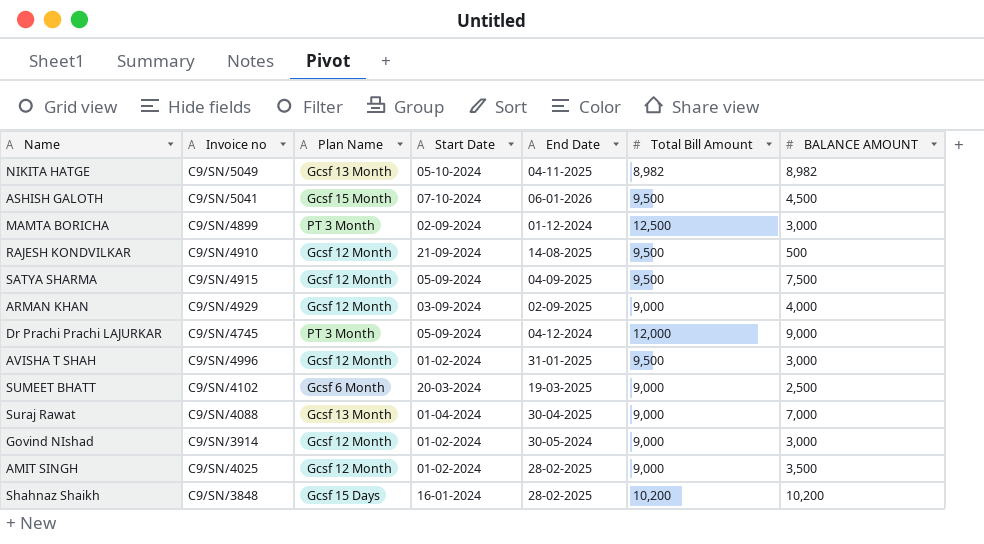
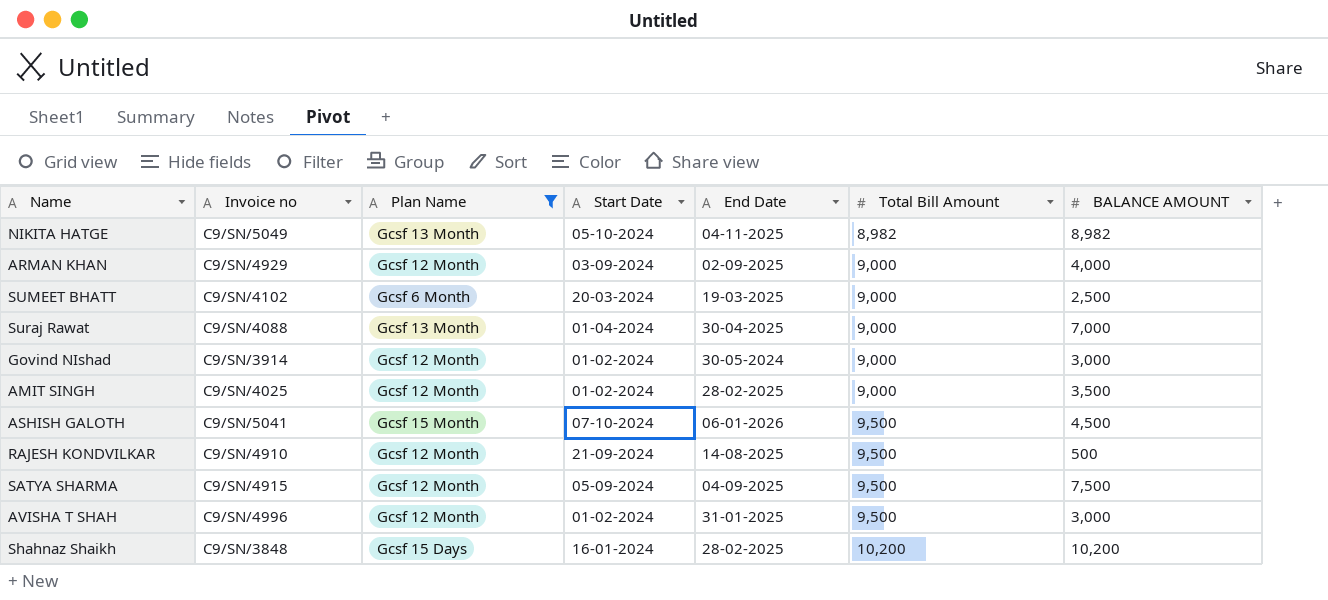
filter: none -> Plan Name != PT 3 Month
row order: none -> Total Bill Amount ascending

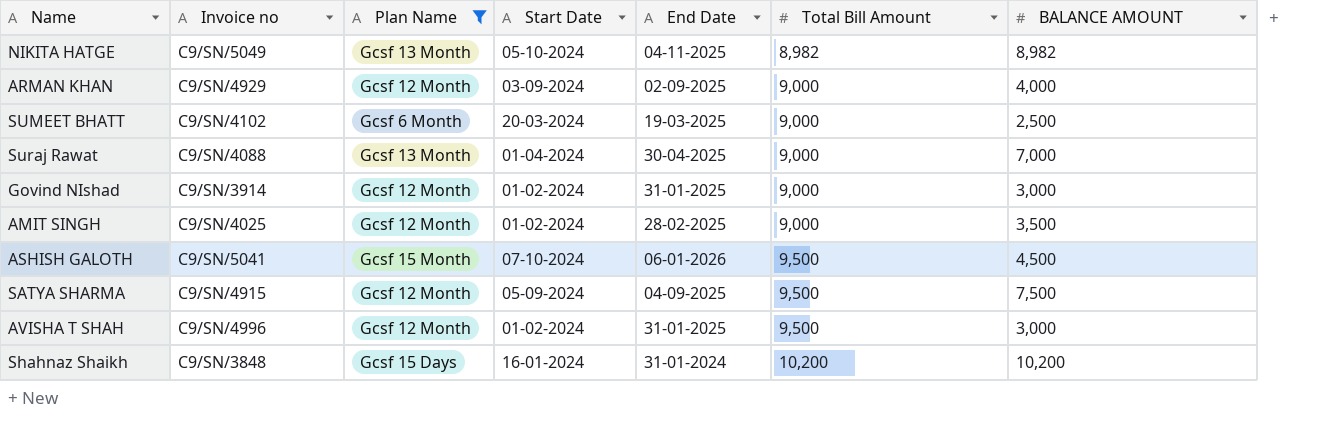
row RAJESH KONDVILKAR: C9/SN/4910 | Gcsf 12 Month | 21-09-2024 | 14-08-2025 | 9,500 | 500 -> none
Govind NIshad | End Date: 30-05-2024 -> 31-01-2025
Shahnaz Shaikh | End Date: 28-02-2025 -> 31-01-2024

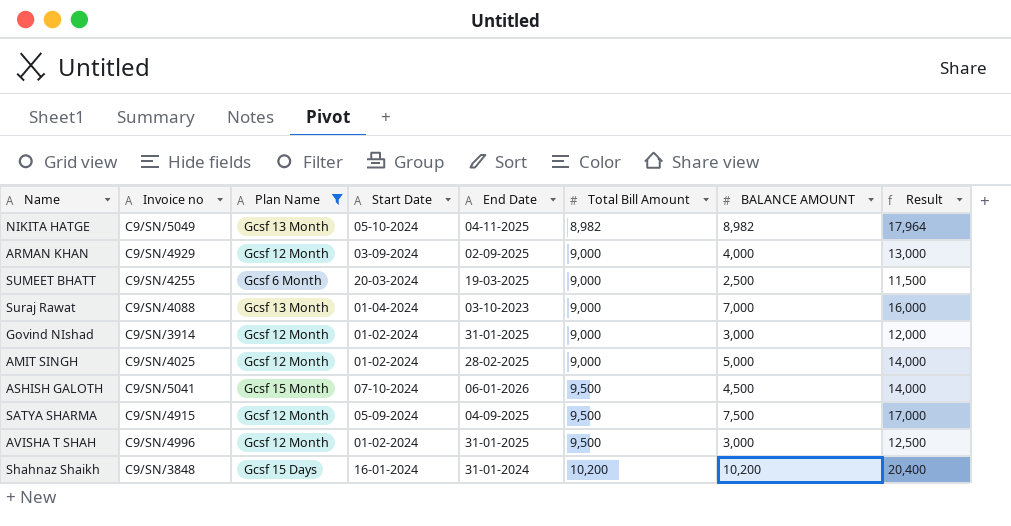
column Result | formula: none -> [Total Bill Amount] + [BALANCE AMOUNT]
SUMEET BHATT | Invoice no: C9/SN/4102 -> C9/SN/4255
Suraj Rawat | End Date: 30-04-2025 -> 03-10-2023
AMIT SINGH | BALANCE AMOUNT: 3,500 -> 5,000

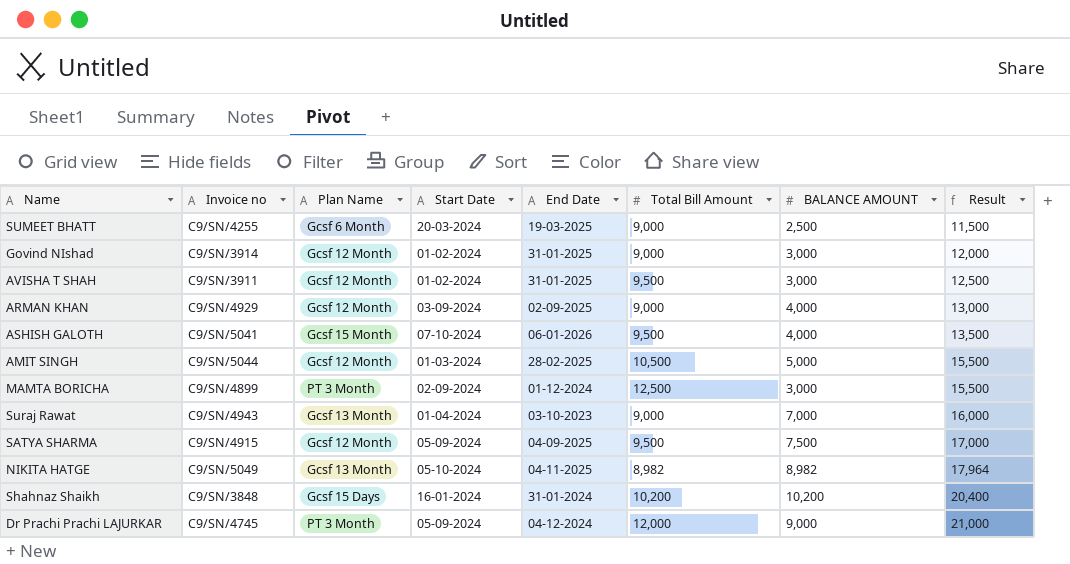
filter: Plan Name != PT 3 Month -> none
row order: Total Bill Amount ascending -> Result ascending
AVISHA T SHAH | Invoice no: C9/SN/4996 -> C9/SN/3911
ASHISH GALOTH | BALANCE AMOUNT: 4,500 -> 4,000
ASHISH GALOTH | Result: 14,000 -> 13,500
AMIT SINGH | Invoice no: C9/SN/4025 -> C9/SN/5044
AMIT SINGH | Start Date: 01-02-2024 -> 01-03-2024
AMIT SINGH | Total Bill Amount: 9,000 -> 10,500
AMIT SINGH | Result: 14,000 -> 15,500
Suraj Rawat | Invoice no: C9/SN/4088 -> C9/SN/4943

